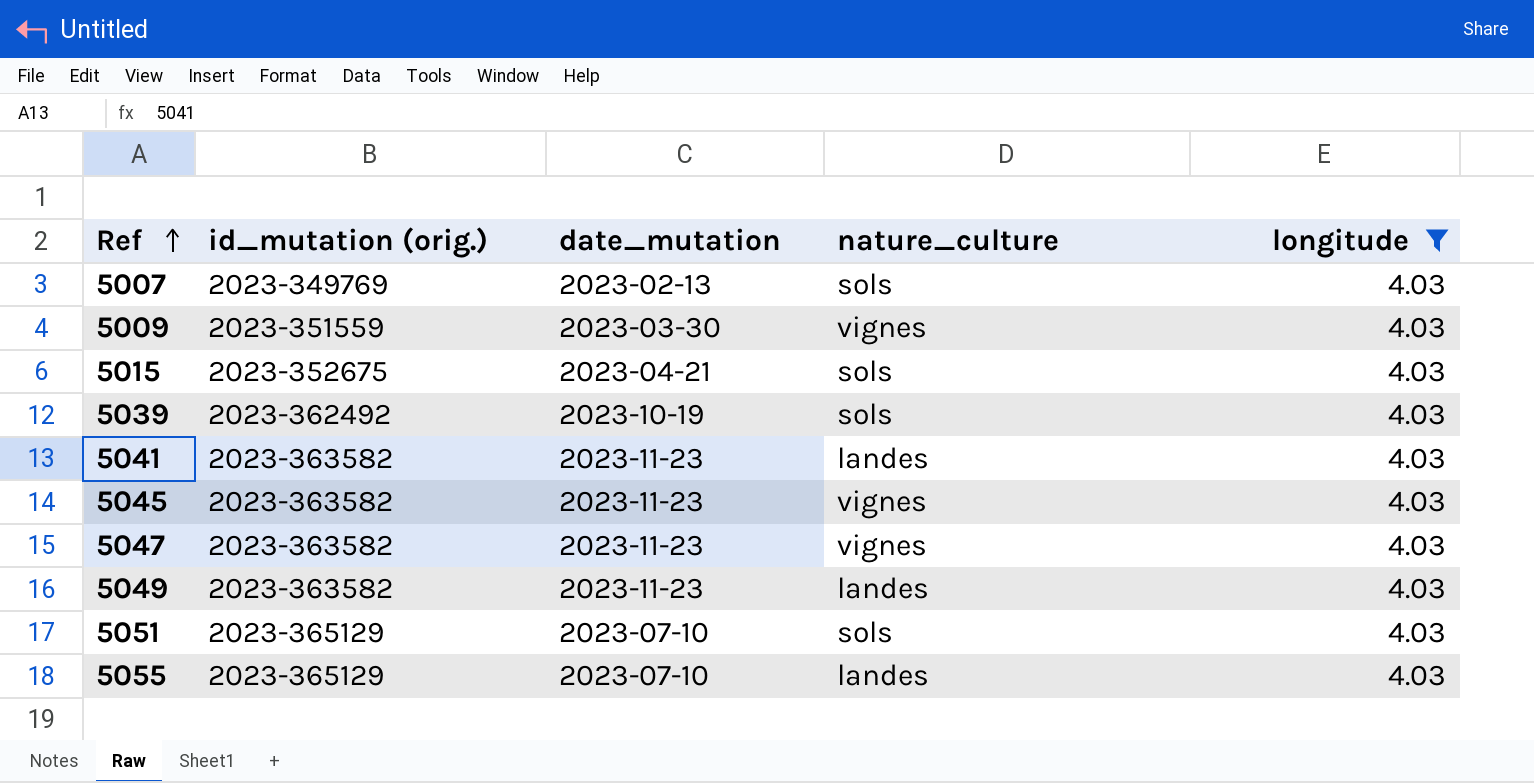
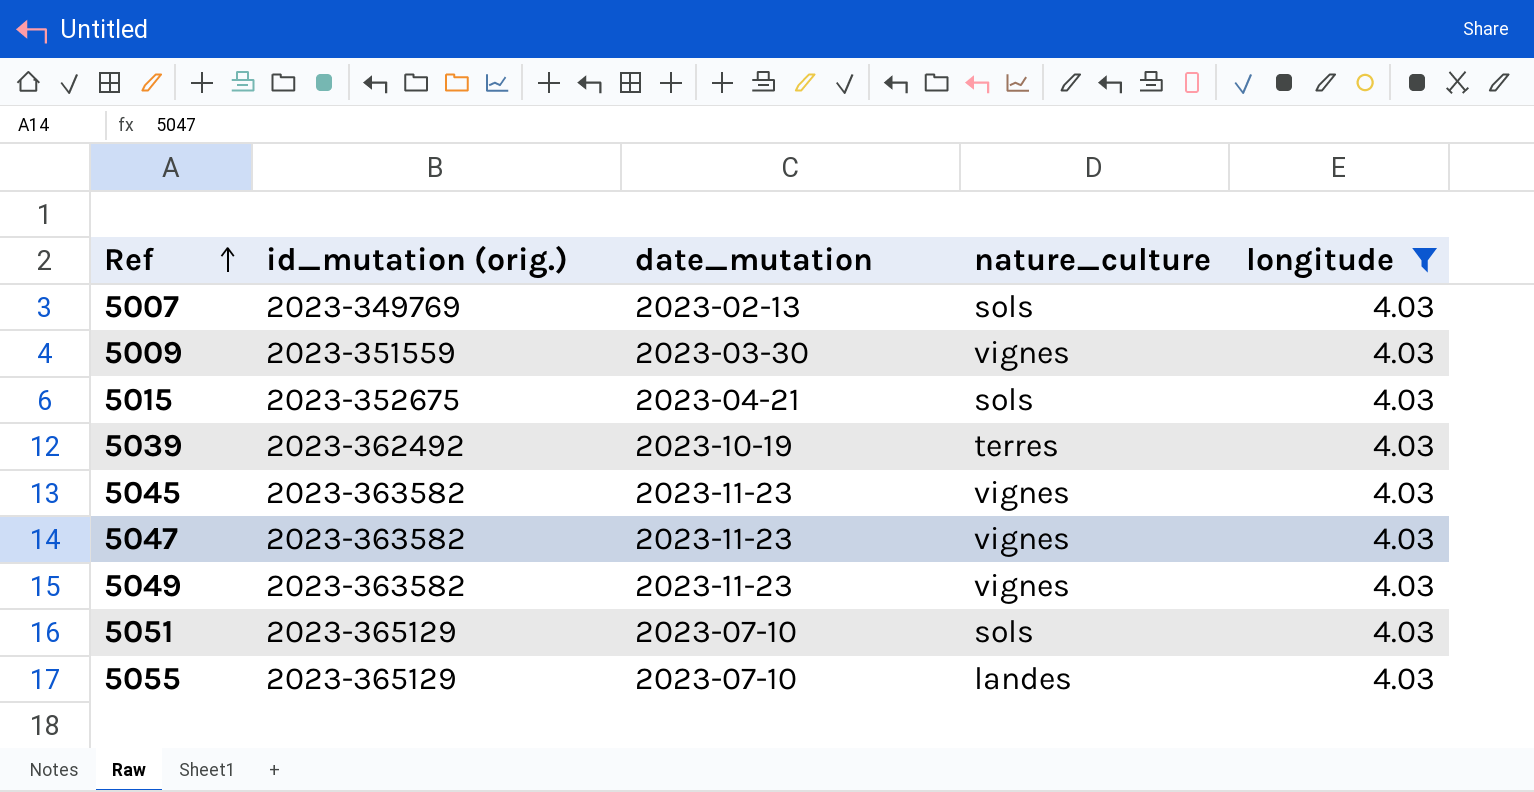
row 5041: 2023-363582 | 2023-11-23 | landes | 4.03 -> none
5039 | nature_culture: sols -> terres
5049 | nature_culture: landes -> vignes

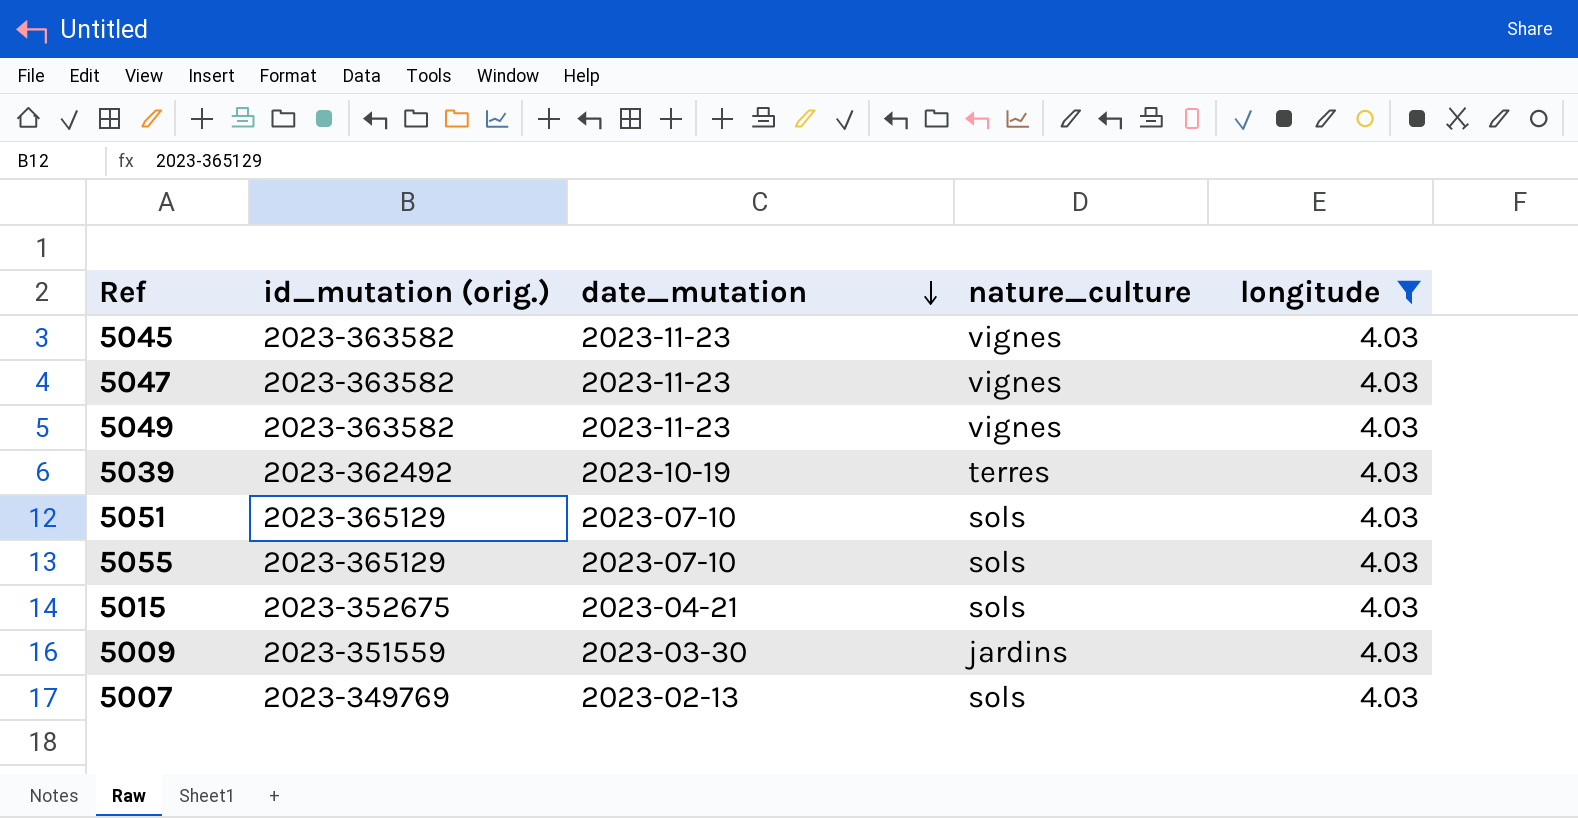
row order: Ref ascending -> date_mutation descending
5055 | nature_culture: landes -> sols
5009 | nature_culture: vignes -> jardins

